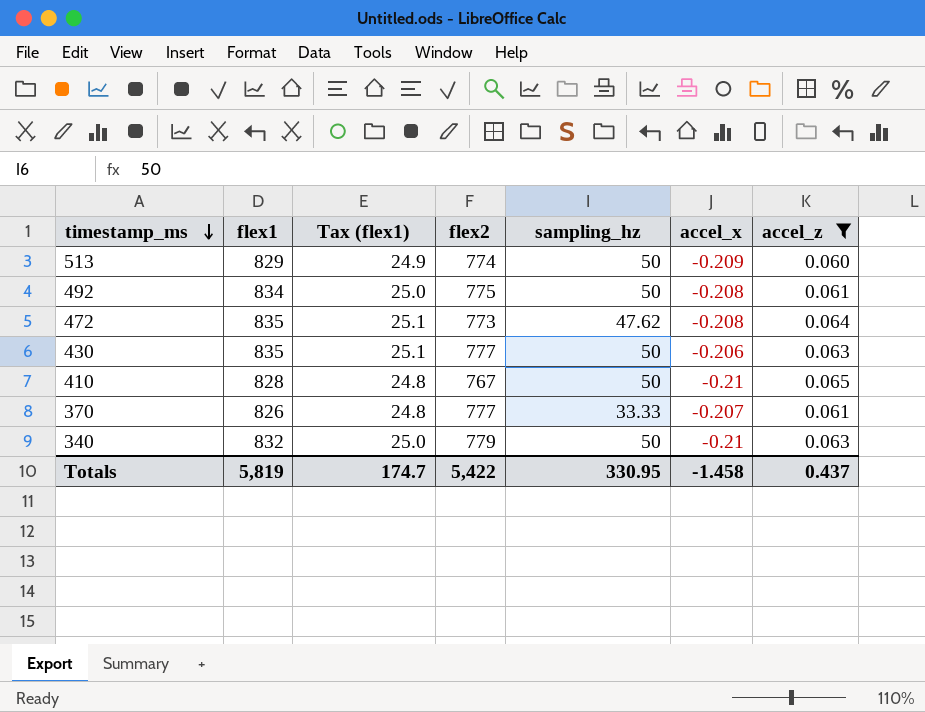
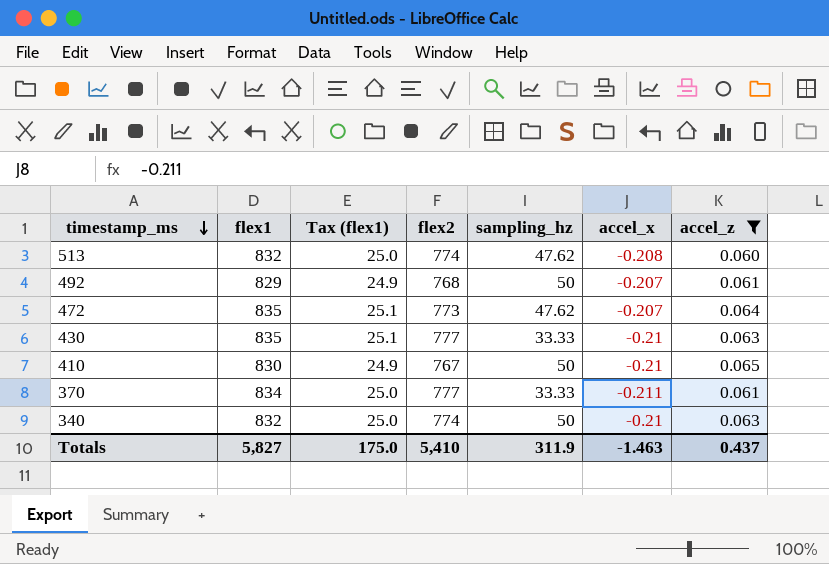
513 | flex1: 829 -> 832
513 | Tax (flex1): 24.9 -> 25.0
513 | sampling_hz: 50 -> 47.62
513 | accel_x: -0.209 -> -0.208
492 | flex1: 834 -> 829
492 | Tax (flex1): 25.0 -> 24.9
492 | flex2: 775 -> 768
492 | accel_x: -0.208 -> -0.207
472 | accel_x: -0.208 -> -0.207
430 | sampling_hz: 50 -> 33.33
430 | accel_x: -0.206 -> -0.21
410 | flex1: 828 -> 830
410 | Tax (flex1): 24.8 -> 24.9
370 | flex1: 826 -> 834
370 | Tax (flex1): 24.8 -> 25.0
370 | accel_x: -0.207 -> -0.211
340 | flex2: 779 -> 774
Totals | flex1: 5,819 -> 5,827
Totals | Tax (flex1): 174.7 -> 175.0
Totals | flex2: 5,422 -> 5,410
Totals | sampling_hz: 330.95 -> 311.9
Totals | accel_x: -1.458 -> -1.463

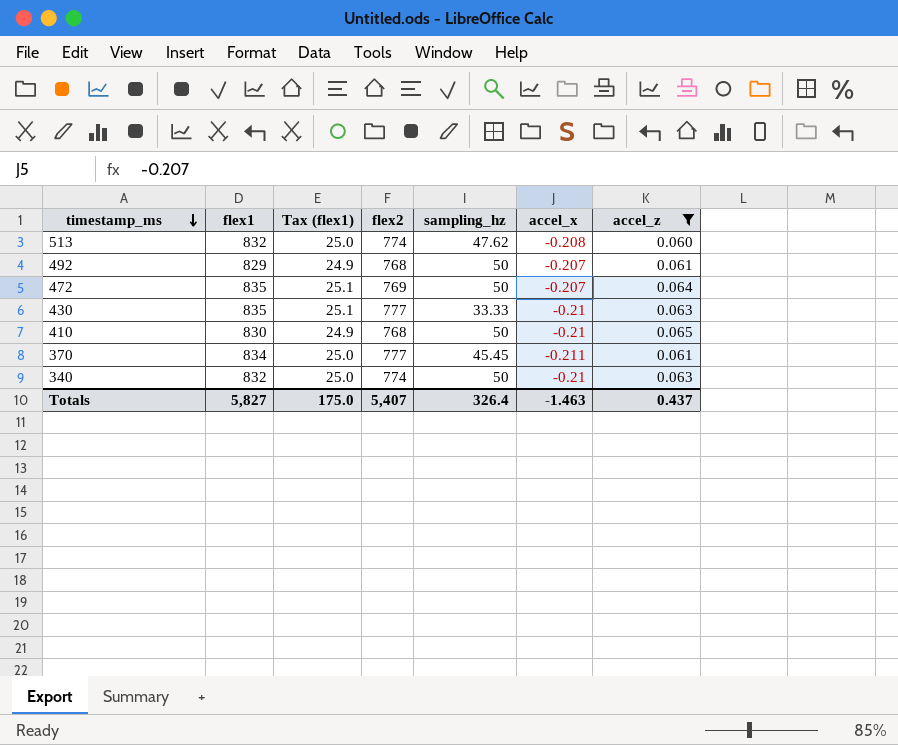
472 | flex2: 773 -> 769
472 | sampling_hz: 47.62 -> 50
410 | flex2: 767 -> 768
370 | sampling_hz: 33.33 -> 45.45
Totals | flex2: 5,410 -> 5,407
Totals | sampling_hz: 311.9 -> 326.4

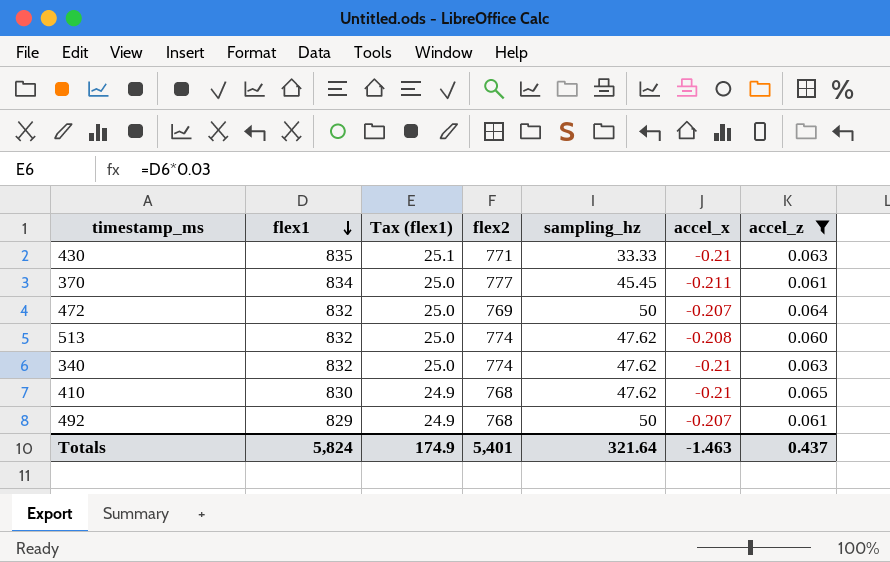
row order: timestamp_ms descending -> flex1 descending
430 | flex2: 777 -> 771
472 | flex1: 835 -> 832
472 | Tax (flex1): 25.1 -> 25.0
340 | sampling_hz: 50 -> 47.62
410 | sampling_hz: 50 -> 47.62
Totals | flex1: 5,827 -> 5,824
Totals | Tax (flex1): 175.0 -> 174.9
Totals | flex2: 5,407 -> 5,401
Totals | sampling_hz: 326.4 -> 321.64

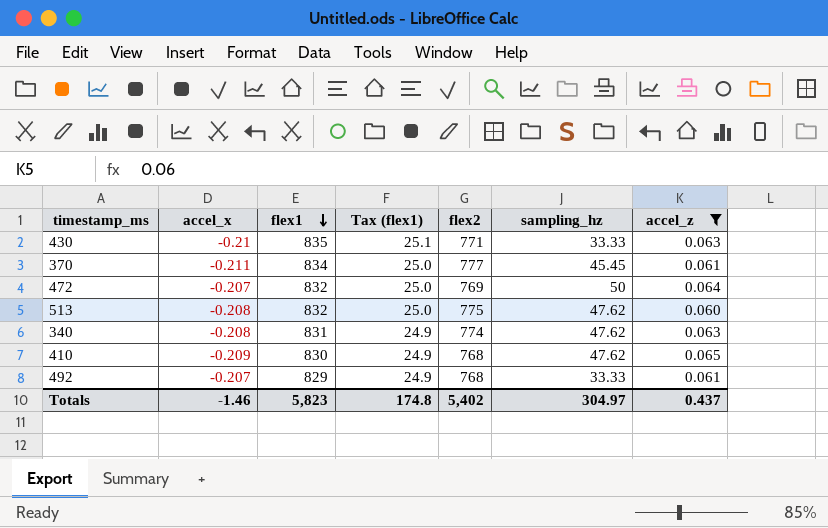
column accel_x | position: 6 -> 2
513 | flex2: 774 -> 775
340 | accel_x: -0.21 -> -0.208
340 | flex1: 832 -> 831
340 | Tax (flex1): 25.0 -> 24.9
410 | accel_x: -0.21 -> -0.209
492 | sampling_hz: 50 -> 33.33
Totals | accel_x: -1.463 -> -1.46
Totals | flex1: 5,824 -> 5,823
Totals | Tax (flex1): 174.9 -> 174.8
Totals | flex2: 5,401 -> 5,402
Totals | sampling_hz: 321.64 -> 304.97

